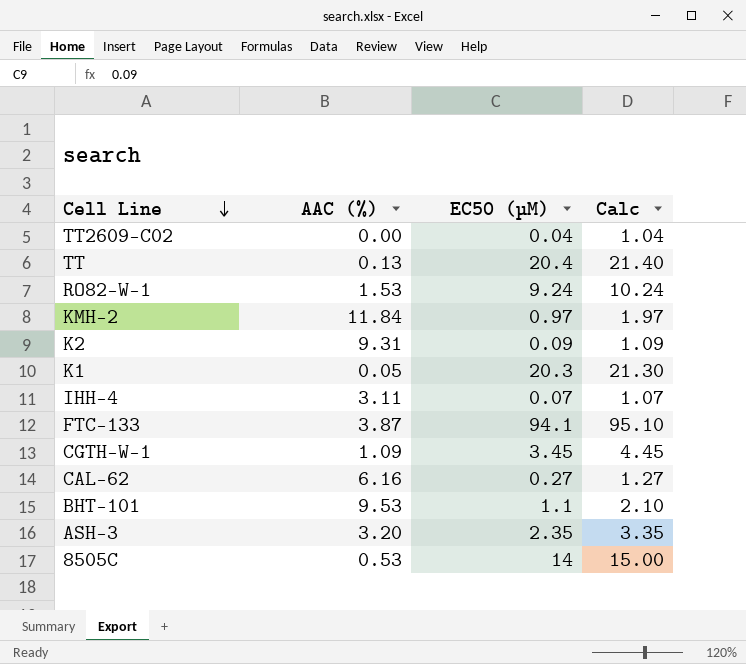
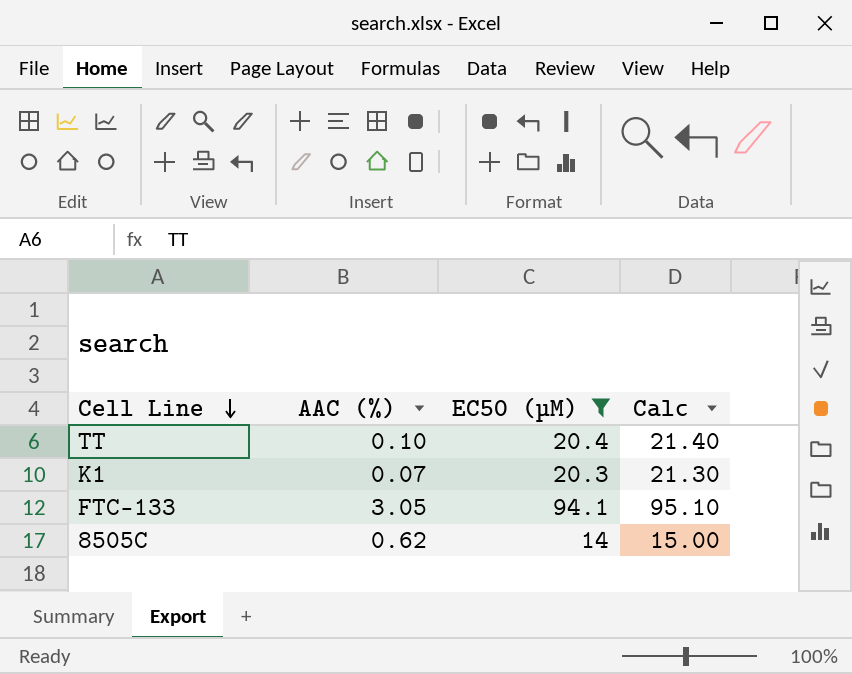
filter: none -> EC50 (µM) >= 14
TT | AAC (%): 0.13 -> 0.10
K1 | AAC (%): 0.05 -> 0.07
FTC-133 | AAC (%): 3.87 -> 3.05
8505C | AAC (%): 0.53 -> 0.62

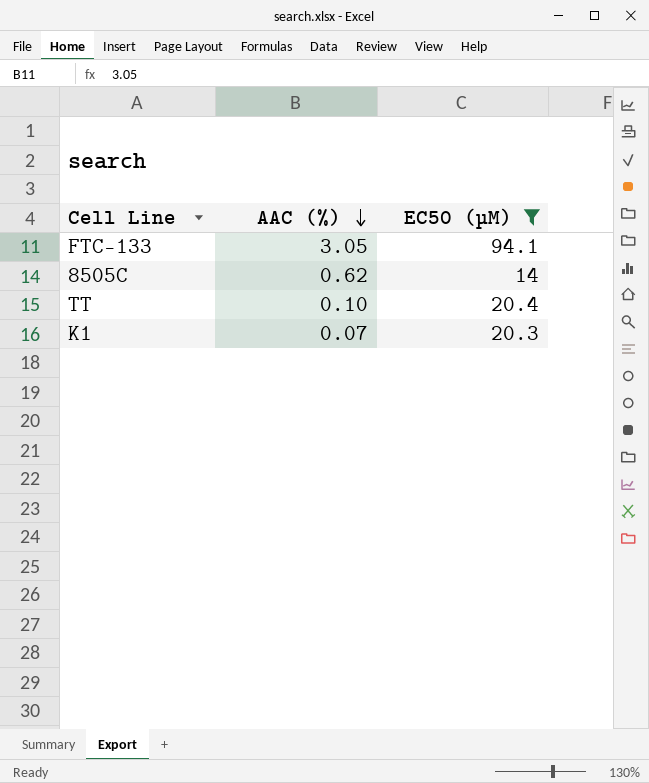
row order: Cell Line descending -> AAC (%) descending
column Calc | formula: [EC50 (µM)] + 1 -> none

